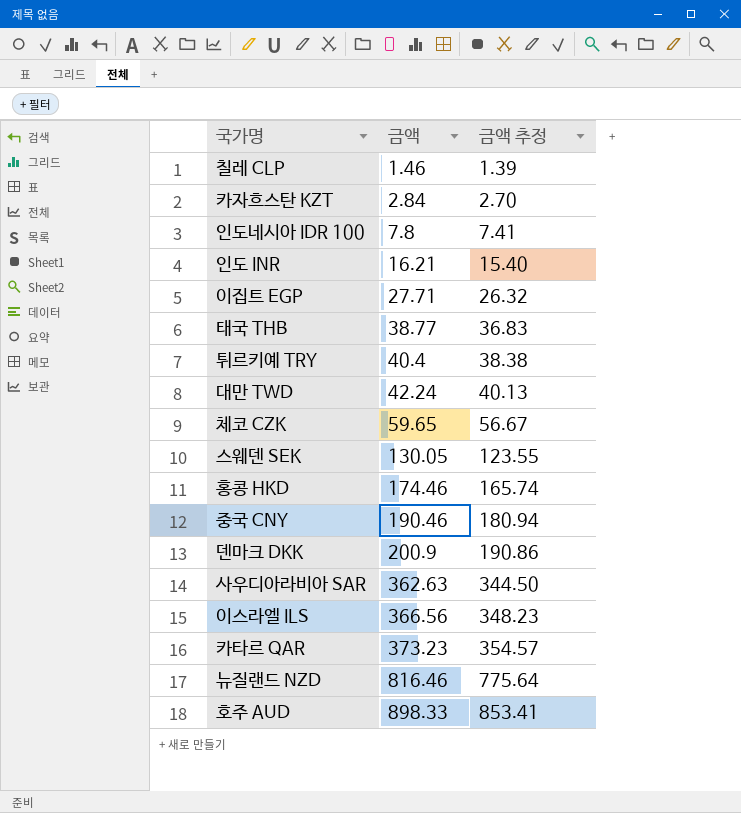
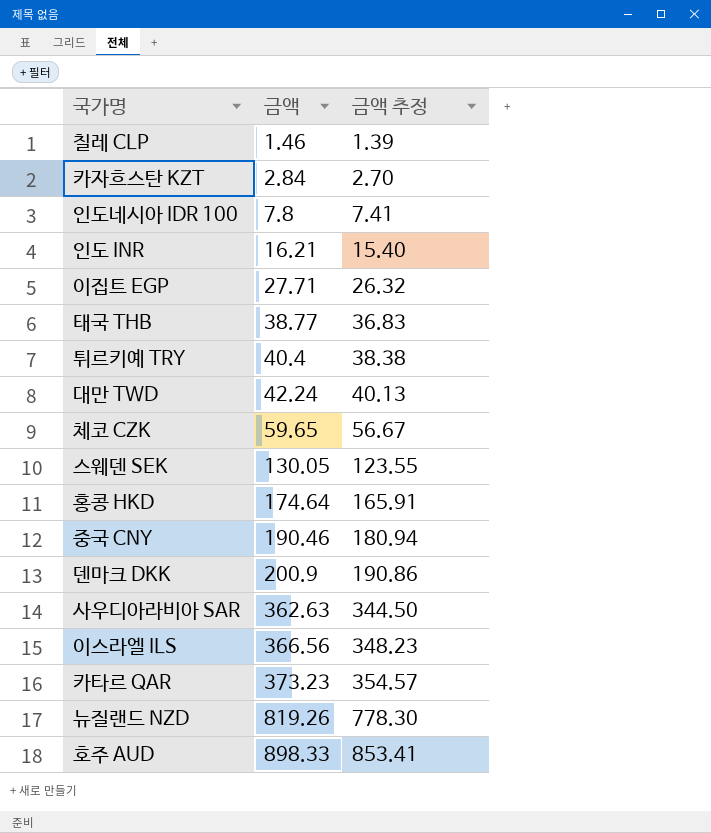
홍콩 HKD | 금액: 174.46 -> 174.64
홍콩 HKD | 금액 추정: 165.74 -> 165.91
뉴질랜드 NZD | 금액: 816.46 -> 819.26
뉴질랜드 NZD | 금액 추정: 775.64 -> 778.30

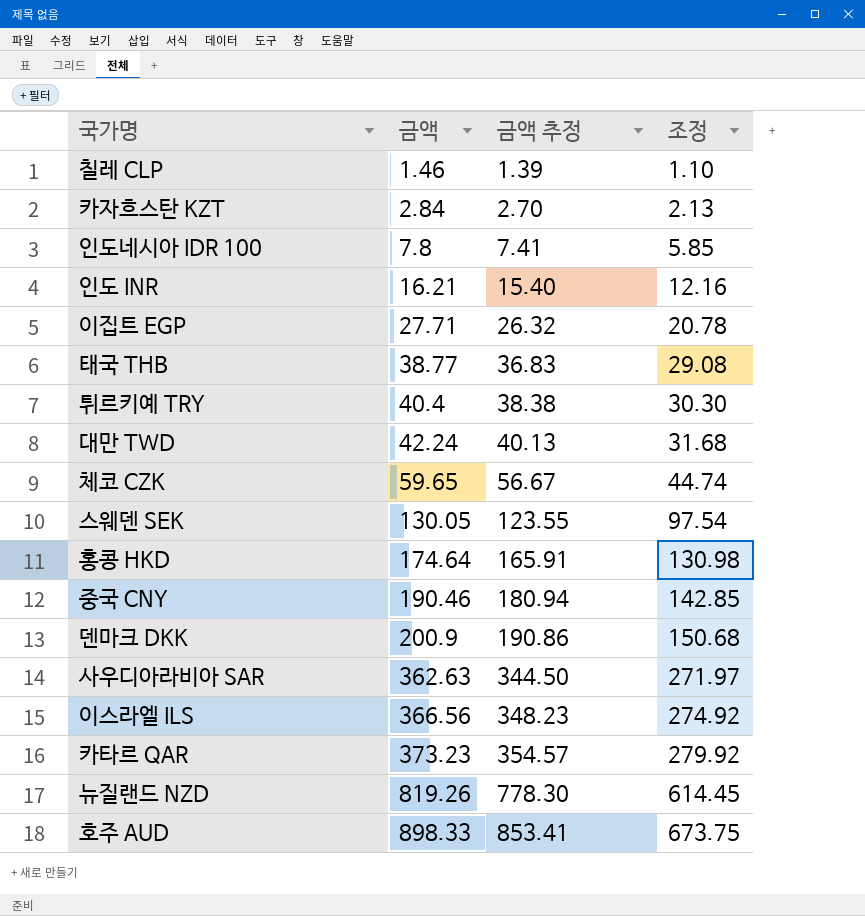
column 조정 | formula: none -> [금액] * 0.75

